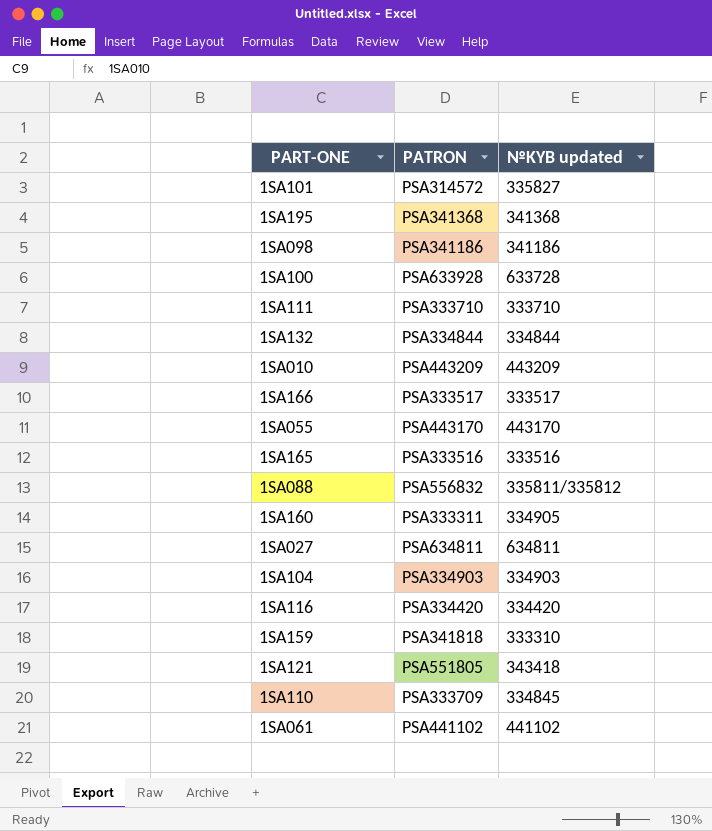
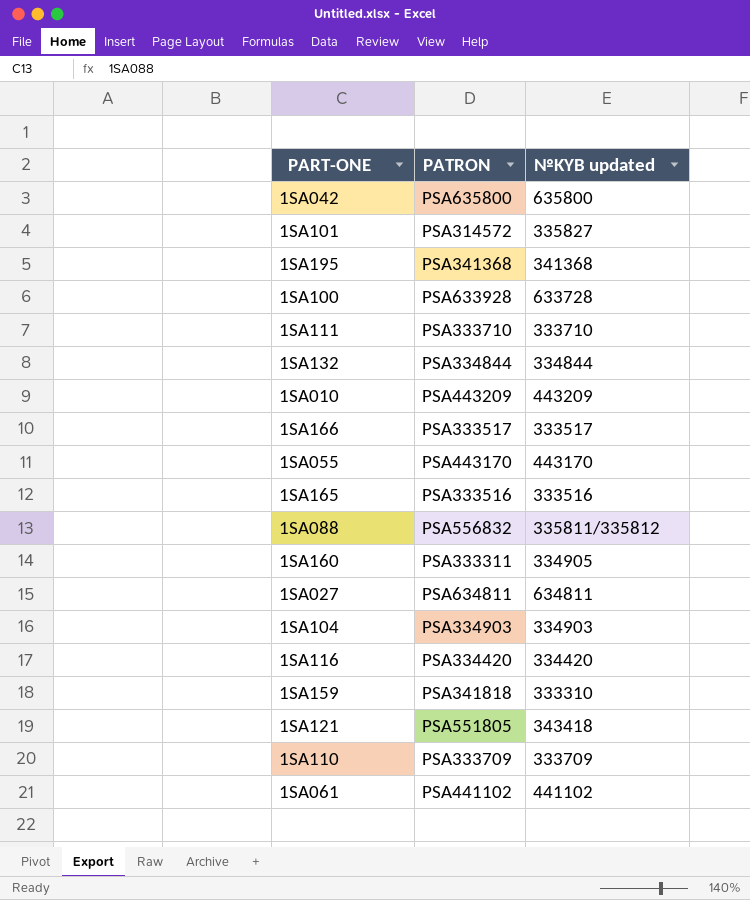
row 1SA098: PSA341186 | 341186 -> none
row 1SA042: none -> PSA635800 | 635800
1SA110 | №KYB updated: 334845 -> 333709

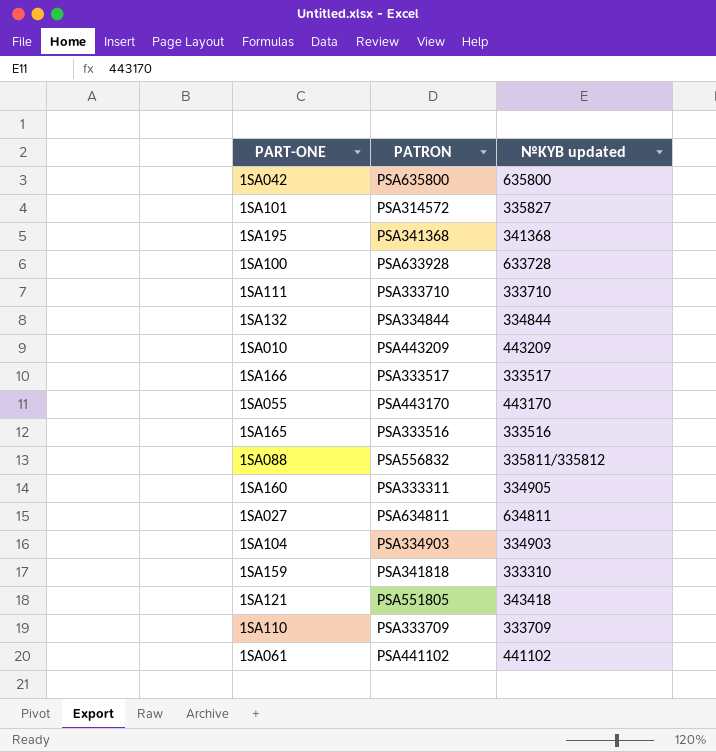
row 1SA116: PSA334420 | 334420 -> none

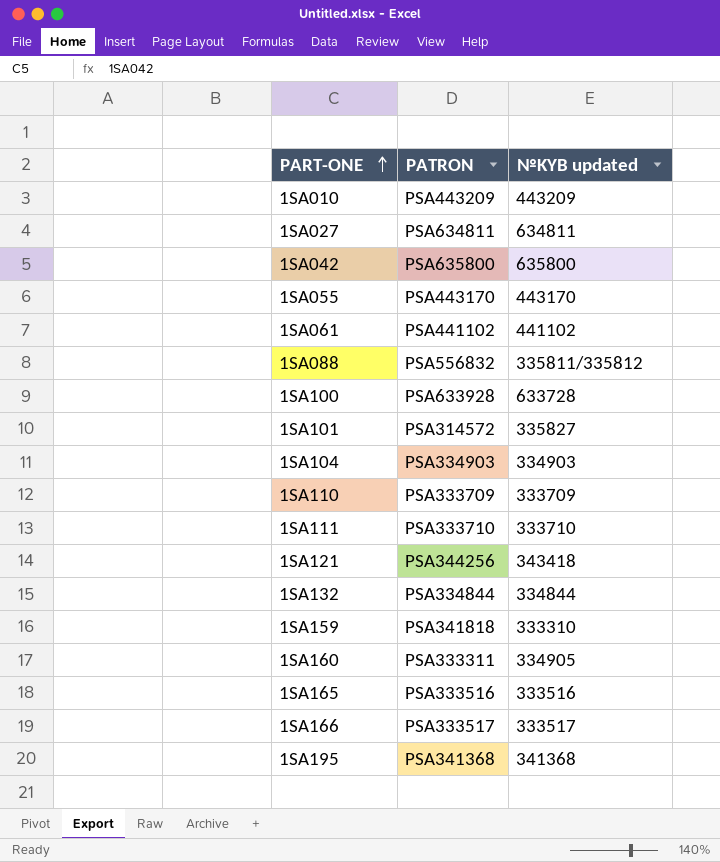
row order: none -> PART-ONE ascending
1SA121 | PATRON: PSA551805 -> PSA344256

